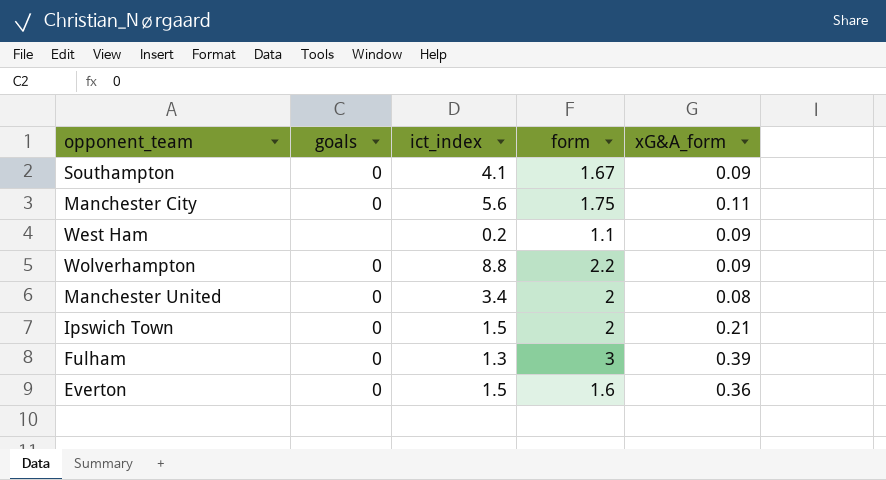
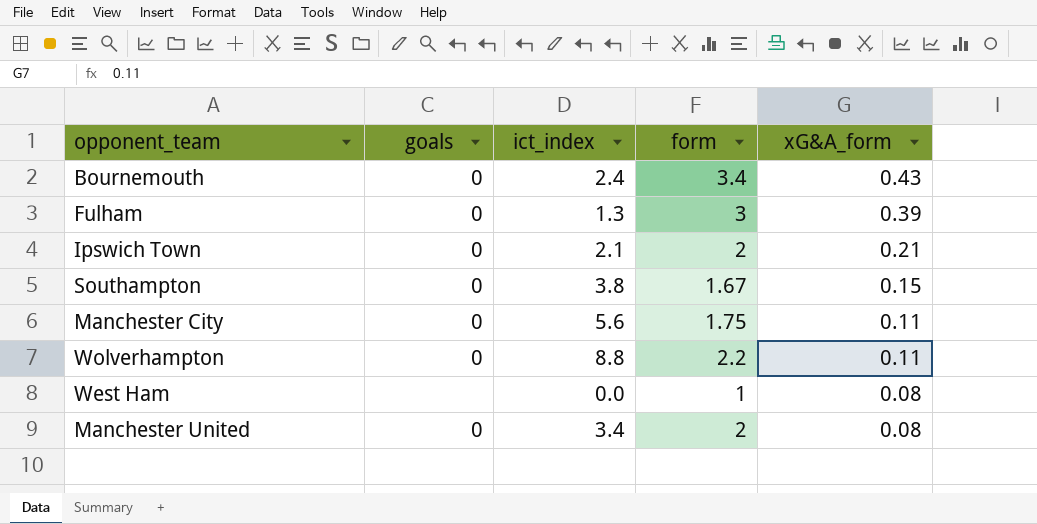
row order: none -> xG&A_form descending
row Everton: 0 | 1.5 | 1.6 | 0.36 -> none
row Bournemouth: none -> 0 | 2.4 | 3.4 | 0.43
Ipswich Town | ict_index: 1.5 -> 2.1
Southampton | ict_index: 4.1 -> 3.8
Southampton | xG&A_form: 0.09 -> 0.15
Wolverhampton | xG&A_form: 0.09 -> 0.11
West Ham | ict_index: 0.2 -> 0.0
West Ham | form: 1.1 -> 1
West Ham | xG&A_form: 0.09 -> 0.08

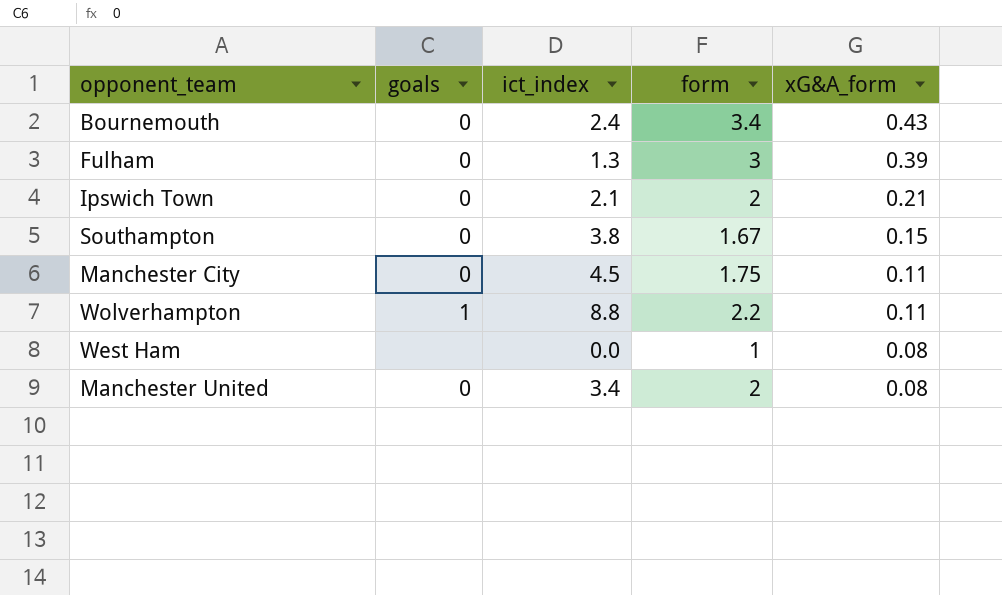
Manchester City | ict_index: 5.6 -> 4.5
Wolverhampton | goals: 0 -> 1

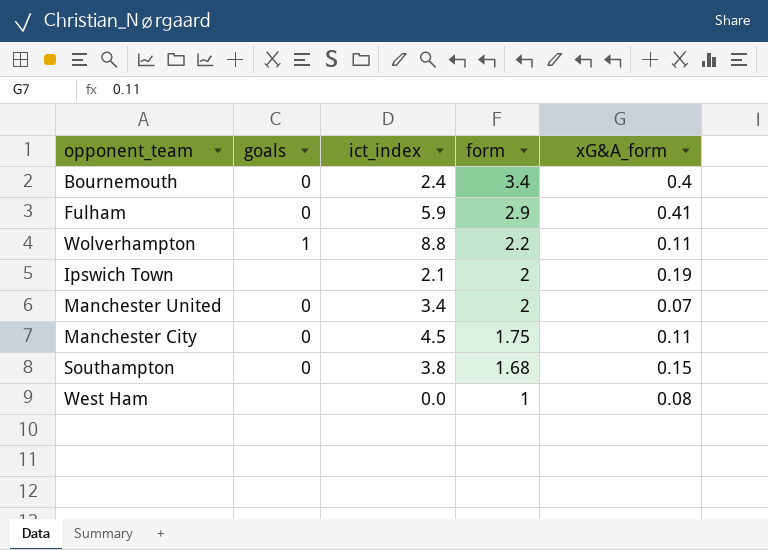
row order: xG&A_form descending -> form descending
Bournemouth | xG&A_form: 0.43 -> 0.4
Fulham | ict_index: 1.3 -> 5.9
Fulham | form: 3 -> 2.9
Fulham | xG&A_form: 0.39 -> 0.41
Ipswich Town | goals: 0 -> none
Ipswich Town | xG&A_form: 0.21 -> 0.19
Manchester United | xG&A_form: 0.08 -> 0.07
Southampton | form: 1.67 -> 1.68

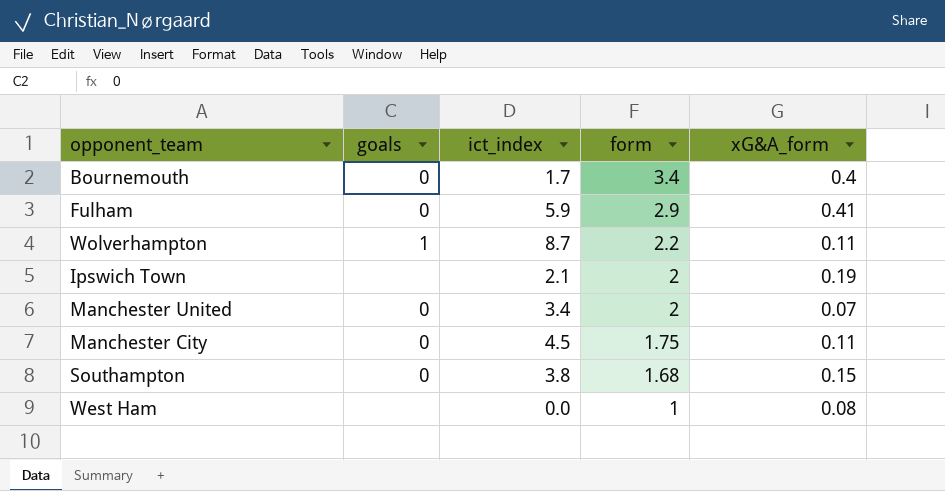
Bournemouth | ict_index: 2.4 -> 1.7
Wolverhampton | ict_index: 8.8 -> 8.7

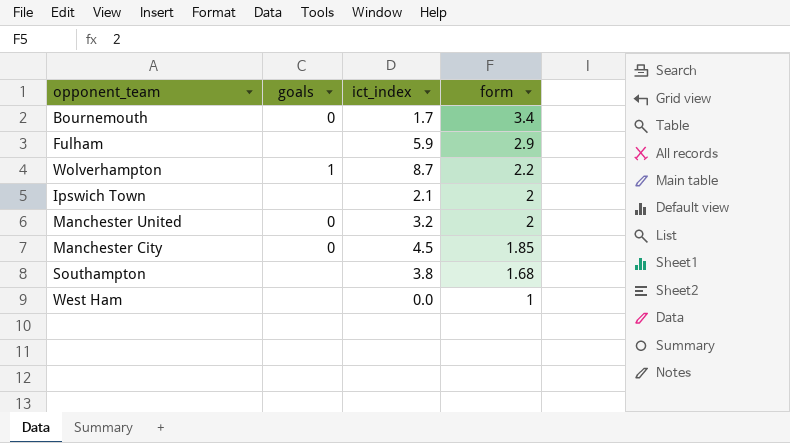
column xG&A_form | position: 5 -> none
Fulham | goals: 0 -> none
Manchester United | ict_index: 3.4 -> 3.2
Manchester City | form: 1.75 -> 1.85
Southampton | goals: 0 -> none

